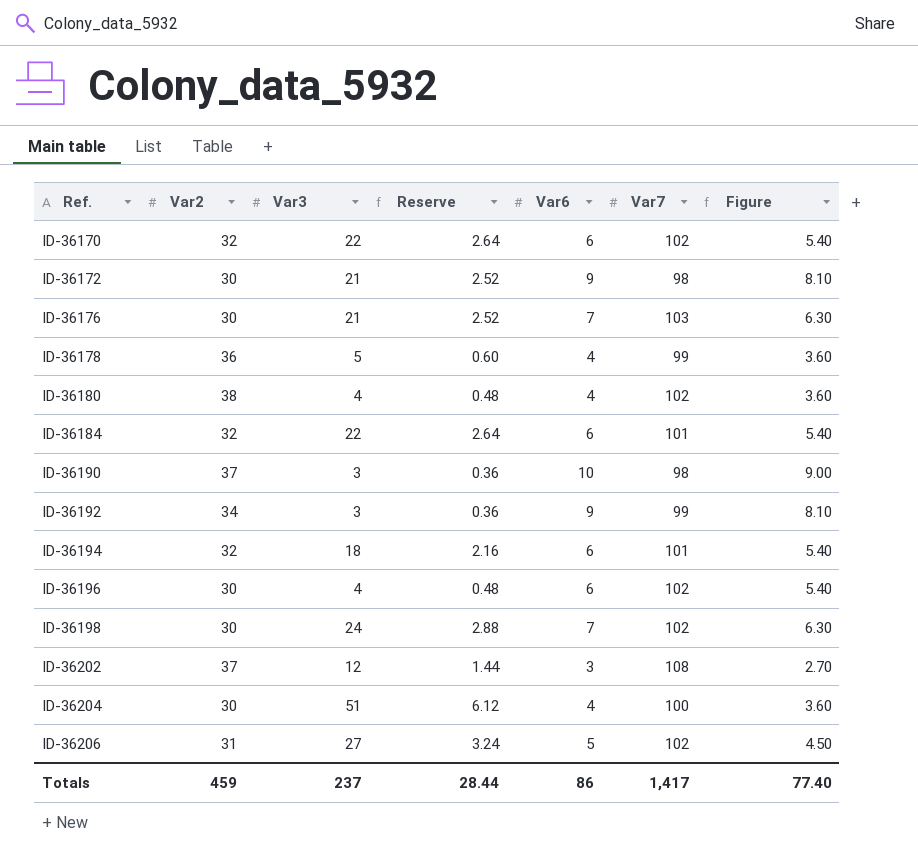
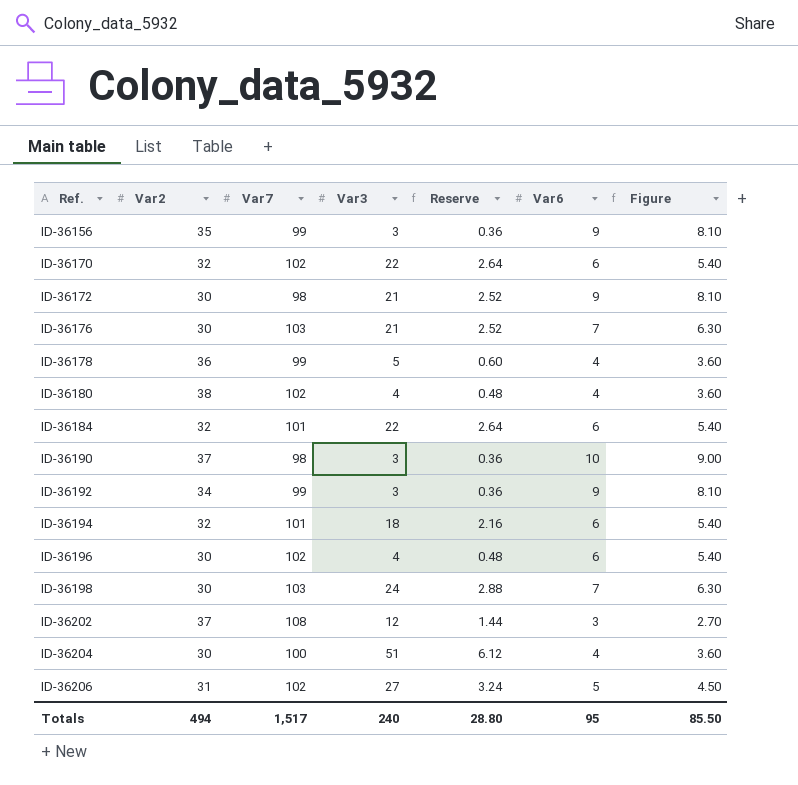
column Var7 | position: 6 -> 3
row ID-36156: none -> 35 | 99 | 3 | 0.36 | 9 | 8.10
ID-36198 | Var7: 102 -> 103
Totals | Var2: 459 -> 494
Totals | Var7: 1,417 -> 1,517
Totals | Var3: 237 -> 240
Totals | Reserve: 28.44 -> 28.80
Totals | Var6: 86 -> 95
Totals | Figure: 77.40 -> 85.50

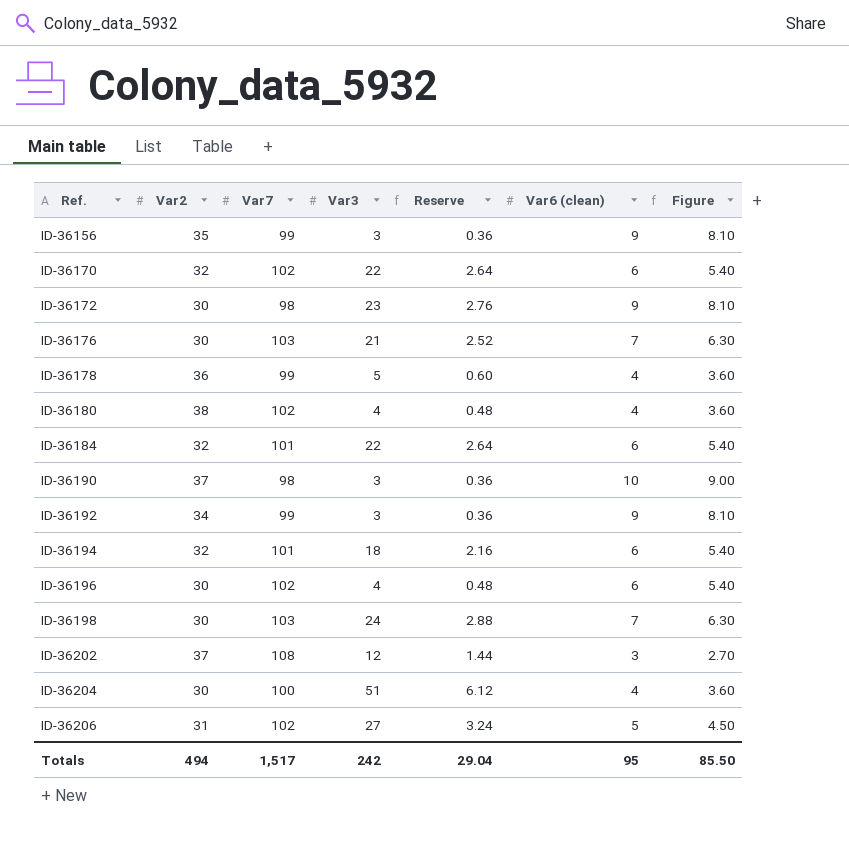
column name: Var6 -> Var6 (clean)
ID-36172 | Var3: 21 -> 23
ID-36172 | Reserve: 2.52 -> 2.76
Totals | Var3: 240 -> 242
Totals | Reserve: 28.80 -> 29.04

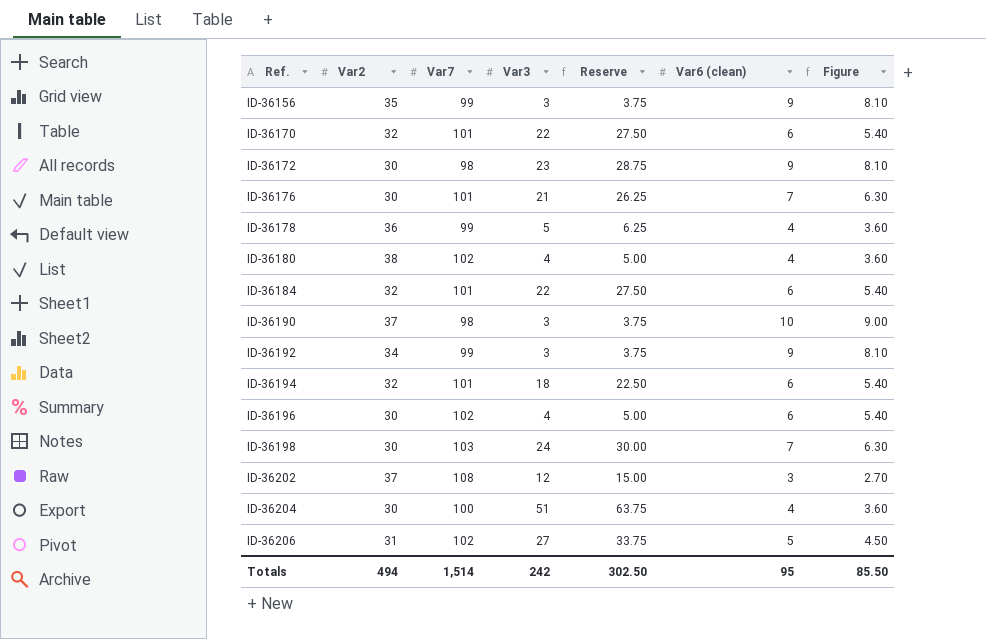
column Reserve | formula: [Var3] * 0.12 -> [Var3] * 1.25
ID-36170 | Var7: 102 -> 101
ID-36176 | Var7: 103 -> 101
Totals | Var7: 1,517 -> 1,514
Totals | Reserve: 29.04 -> 302.50

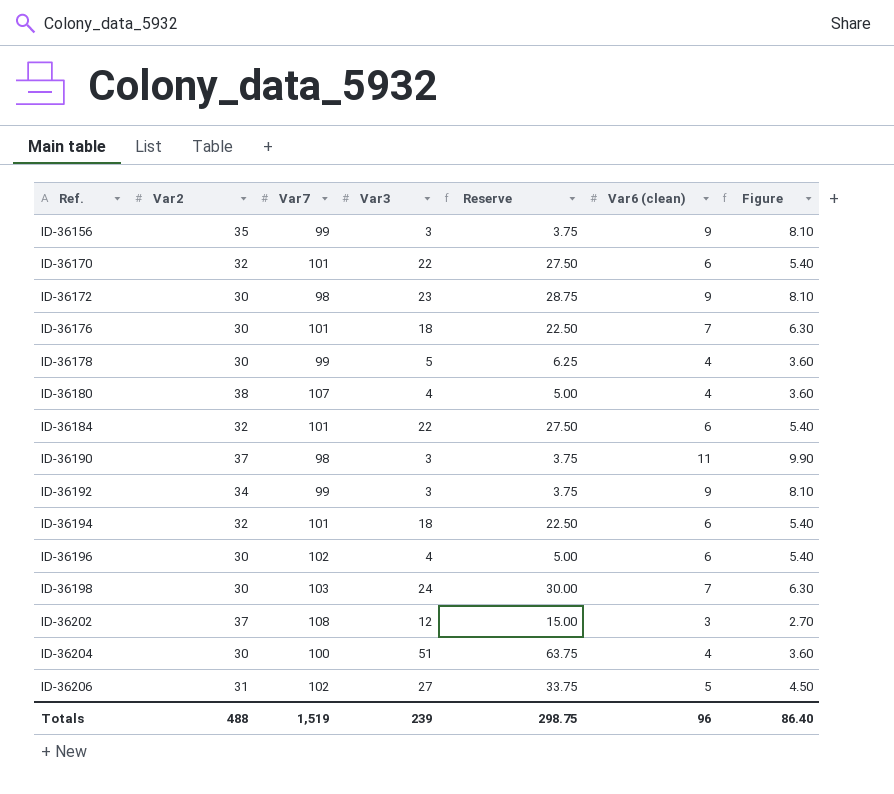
ID-36176 | Var3: 21 -> 18
ID-36176 | Reserve: 26.25 -> 22.50
ID-36178 | Var2: 36 -> 30
ID-36180 | Var7: 102 -> 107
ID-36190 | Var6 (clean): 10 -> 11
ID-36190 | Figure: 9.00 -> 9.90
Totals | Var2: 494 -> 488
Totals | Var7: 1,514 -> 1,519
Totals | Var3: 242 -> 239
Totals | Reserve: 302.50 -> 298.75
Totals | Var6 (clean): 95 -> 96
Totals | Figure: 85.50 -> 86.40

